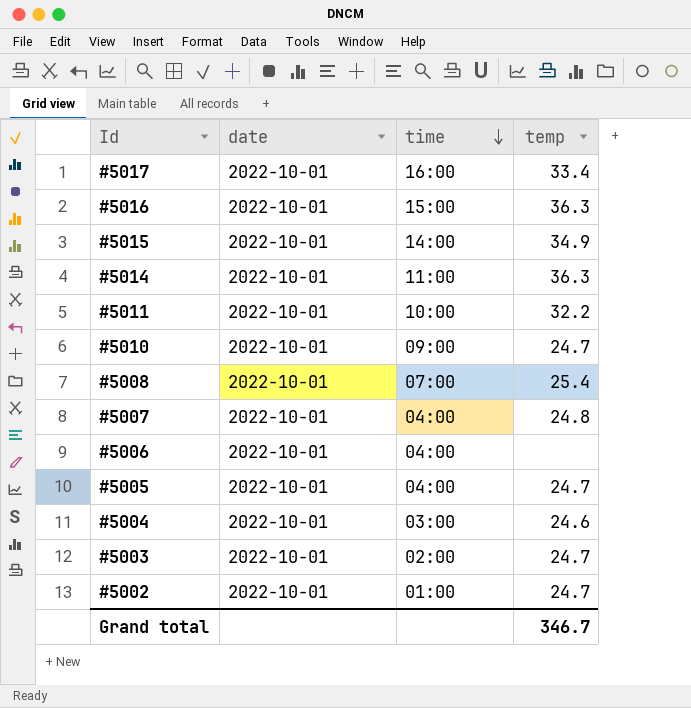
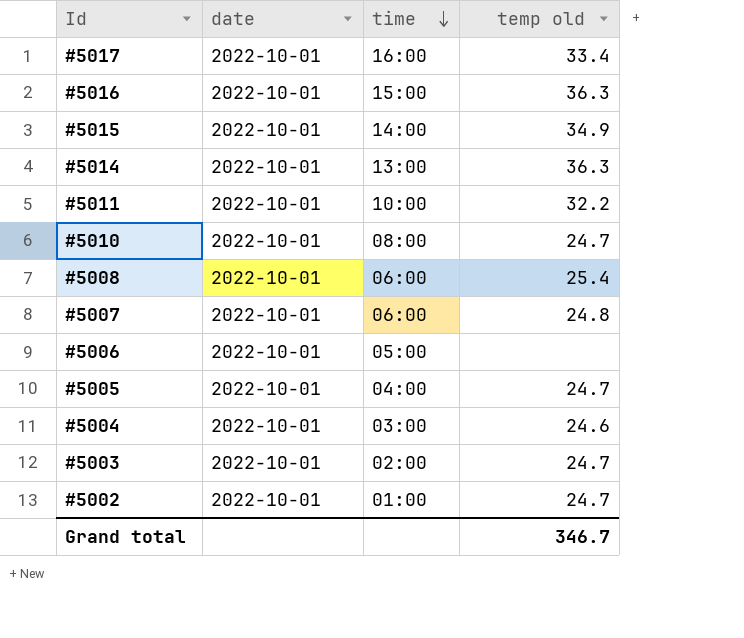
column name: temp -> temp old
#5014 | time: 11:00 -> 13:00
#5010 | time: 09:00 -> 08:00
#5008 | time: 07:00 -> 06:00
#5007 | time: 04:00 -> 06:00
#5006 | time: 04:00 -> 05:00

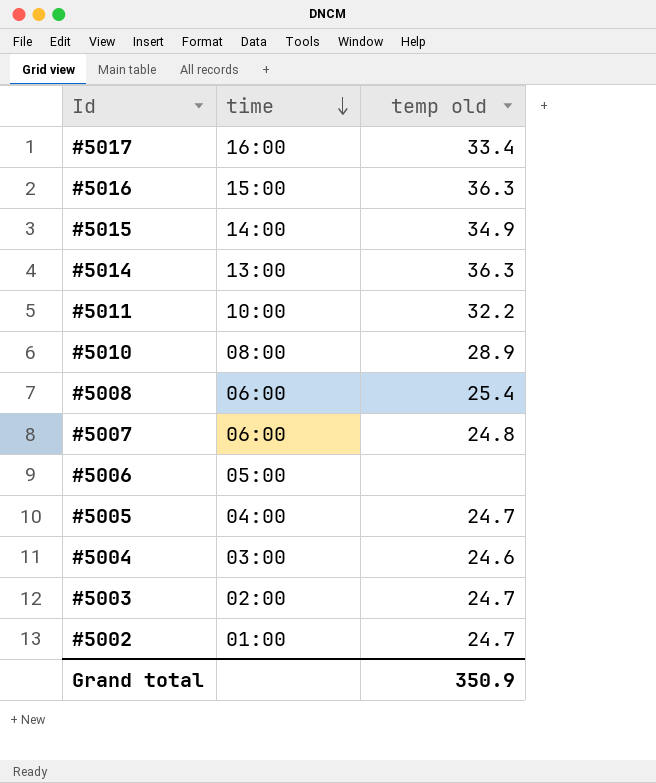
column date | position: 2 -> none
#5010 | temp old: 24.7 -> 28.9
Grand total | temp old: 346.7 -> 350.9

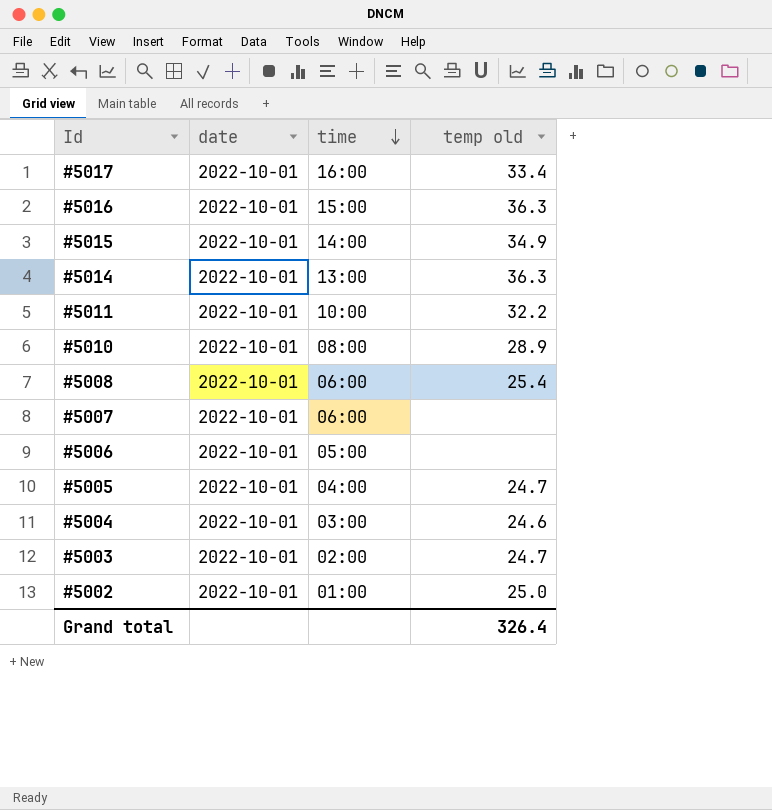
column date | position: none -> 2
#5007 | temp old: 24.8 -> none
#5002 | temp old: 24.7 -> 25.0
Grand total | temp old: 350.9 -> 326.4

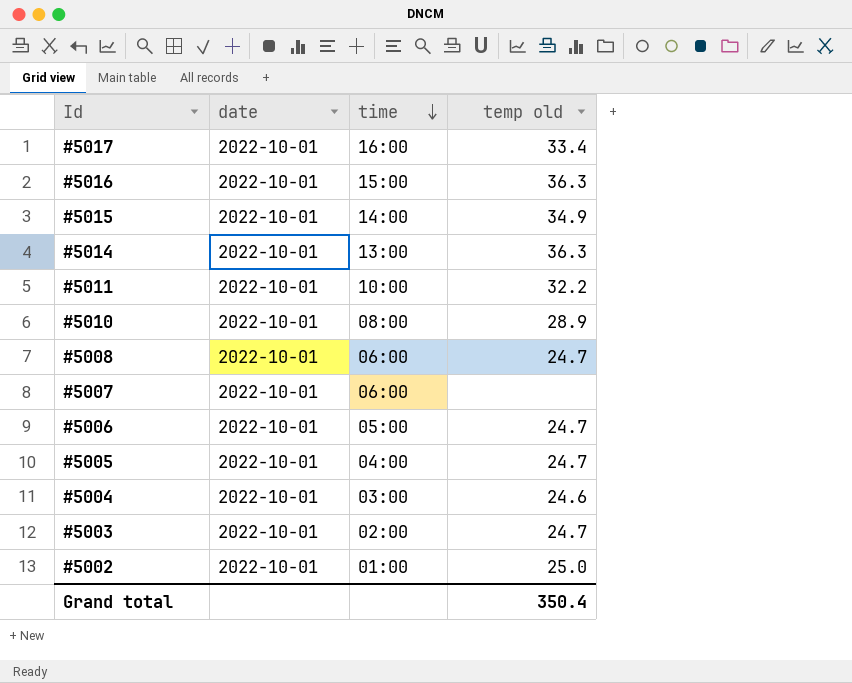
#5008 | temp old: 25.4 -> 24.7
#5006 | temp old: none -> 24.7
Grand total | temp old: 326.4 -> 350.4

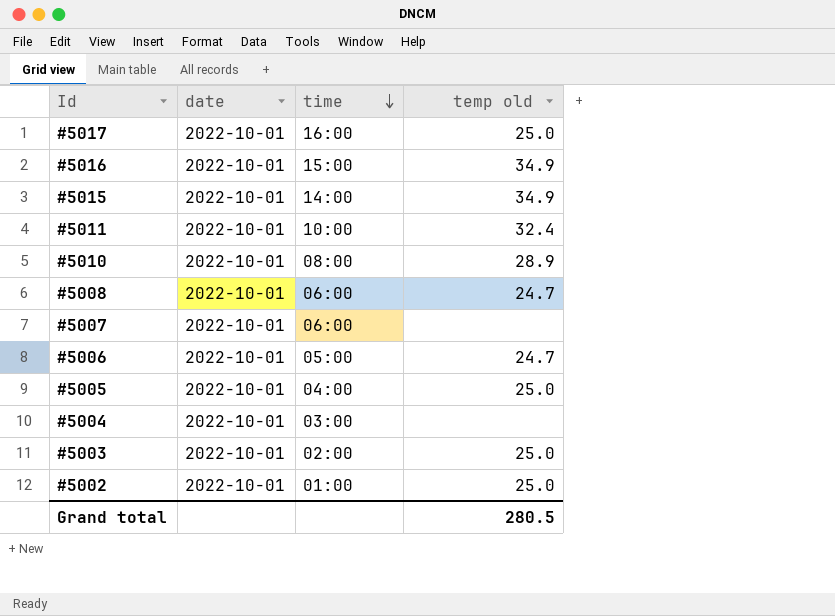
row #5014: 2022-10-01 | 13:00 | 36.3 -> none
#5017 | temp old: 33.4 -> 25.0
#5016 | temp old: 36.3 -> 34.9
#5011 | temp old: 32.2 -> 32.4
#5005 | temp old: 24.7 -> 25.0
#5004 | temp old: 24.6 -> none
#5003 | temp old: 24.7 -> 25.0
Grand total | temp old: 350.4 -> 280.5

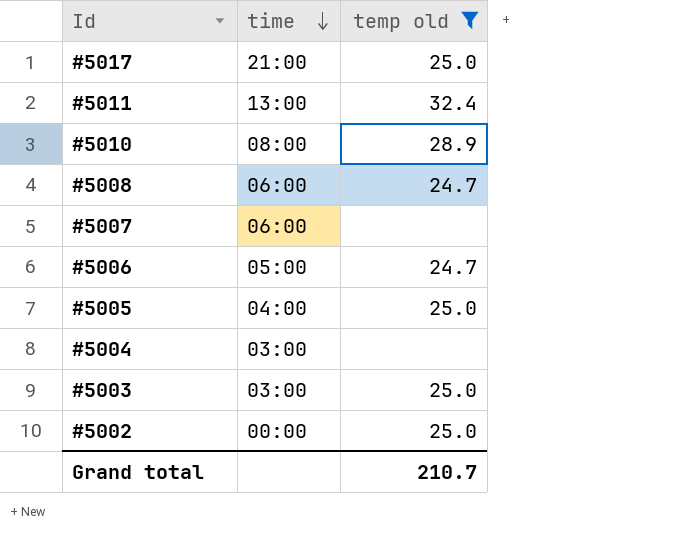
filter: none -> temp old != 34.9
column date | position: 2 -> none
#5017 | time: 16:00 -> 21:00
#5011 | time: 10:00 -> 13:00
#5003 | time: 02:00 -> 03:00
#5002 | time: 01:00 -> 00:00
Grand total | temp old: 280.5 -> 210.7

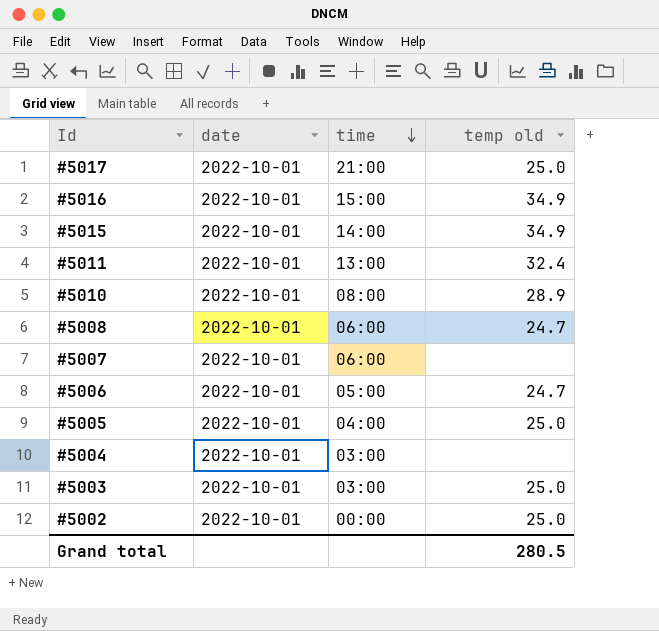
filter: temp old != 34.9 -> none
column date | position: none -> 2
Grand total | temp old: 210.7 -> 280.5

